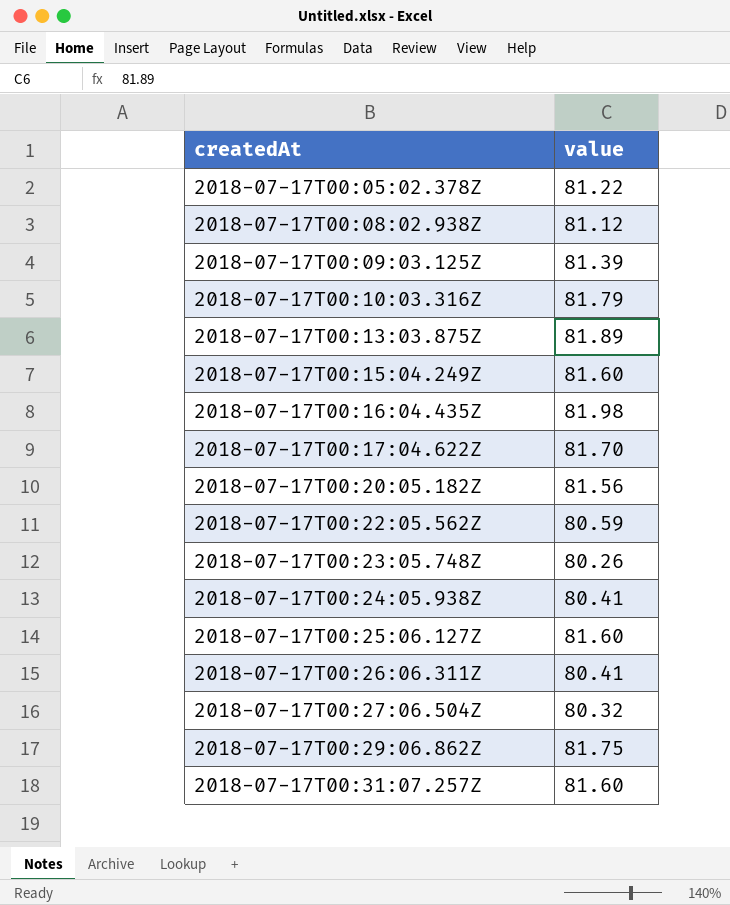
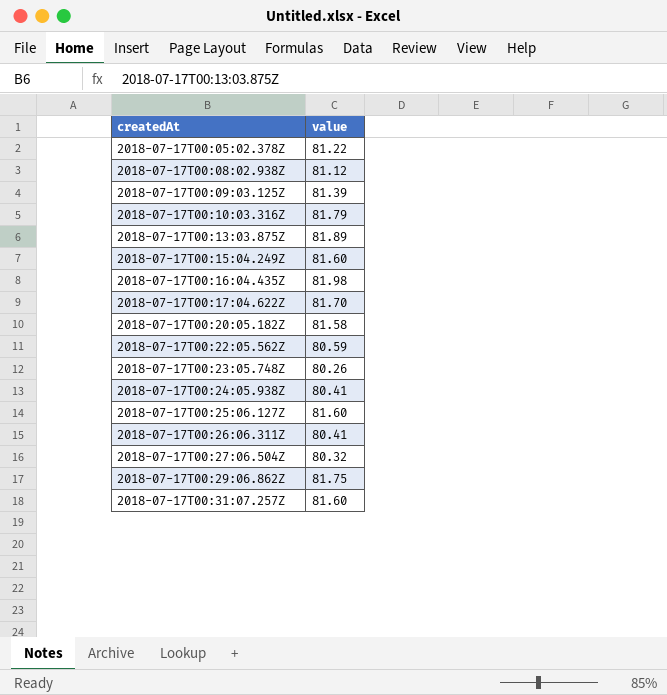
2018-07-17T00:20:05.182Z | value: 81.56 -> 81.58

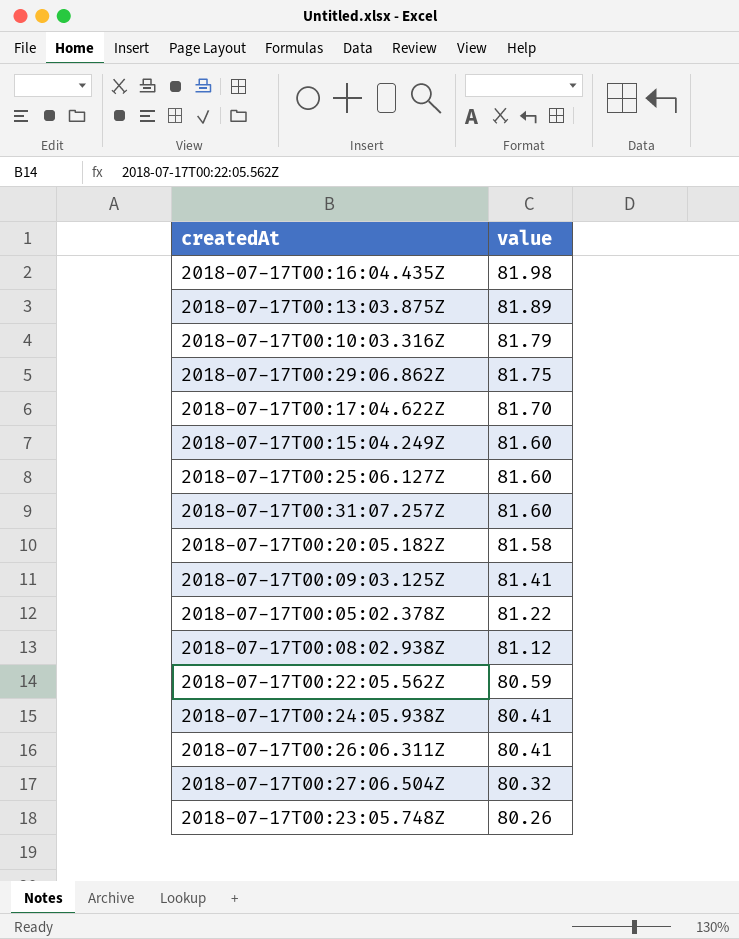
row order: createdAt ascending -> value descending
2018-07-17T00:09:03.125Z | value: 81.39 -> 81.41

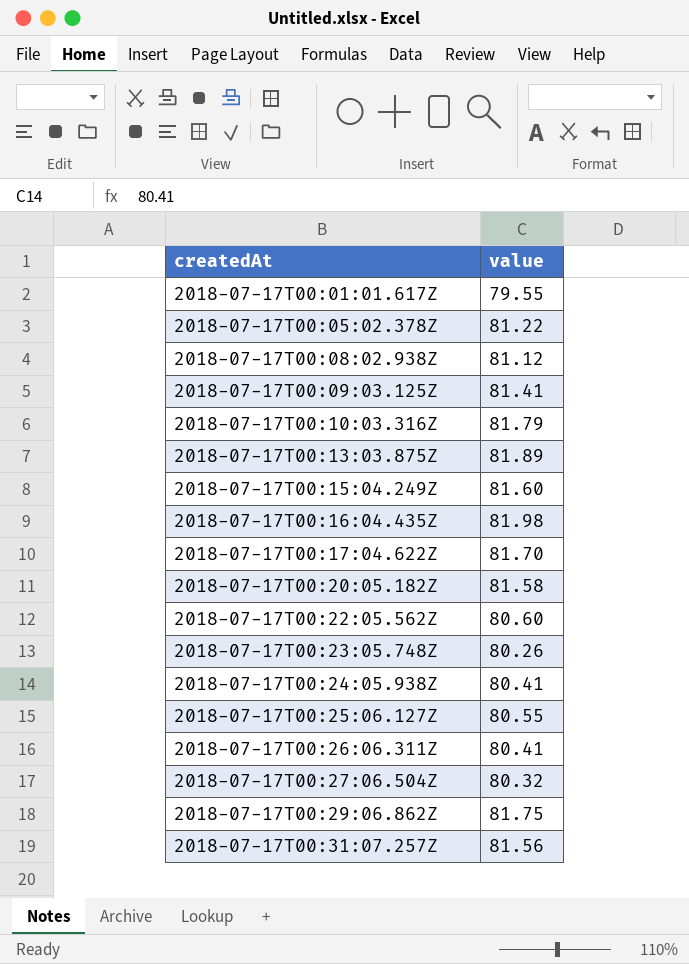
row order: value descending -> createdAt ascending
row 2018-07-17T00:01:01.617Z: none -> 79.55
2018-07-17T00:22:05.562Z | value: 80.59 -> 80.60
2018-07-17T00:25:06.127Z | value: 81.60 -> 80.55
2018-07-17T00:31:07.257Z | value: 81.60 -> 81.56

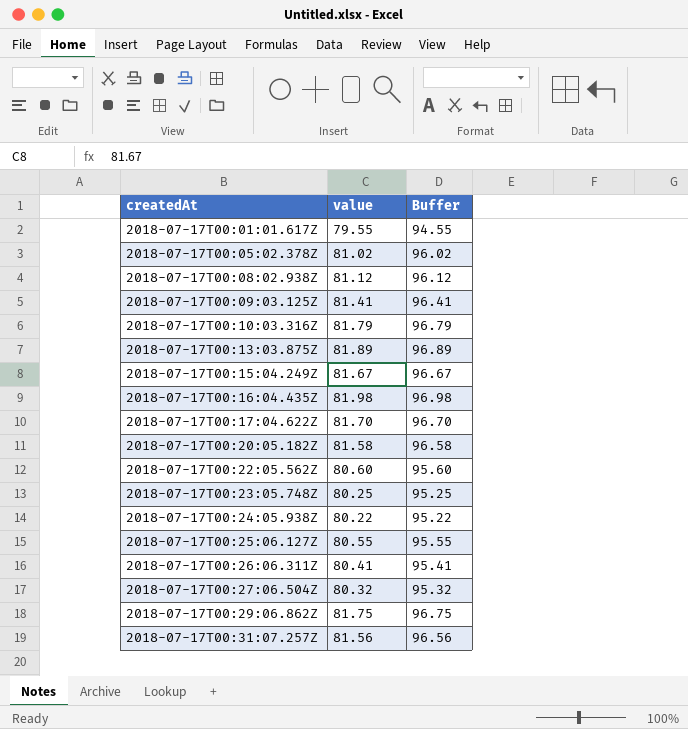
column Buffer | formula: none -> [value] + 15
2018-07-17T00:05:02.378Z | value: 81.22 -> 81.02
2018-07-17T00:15:04.249Z | value: 81.60 -> 81.67
2018-07-17T00:23:05.748Z | value: 80.26 -> 80.25
2018-07-17T00:24:05.938Z | value: 80.41 -> 80.22

